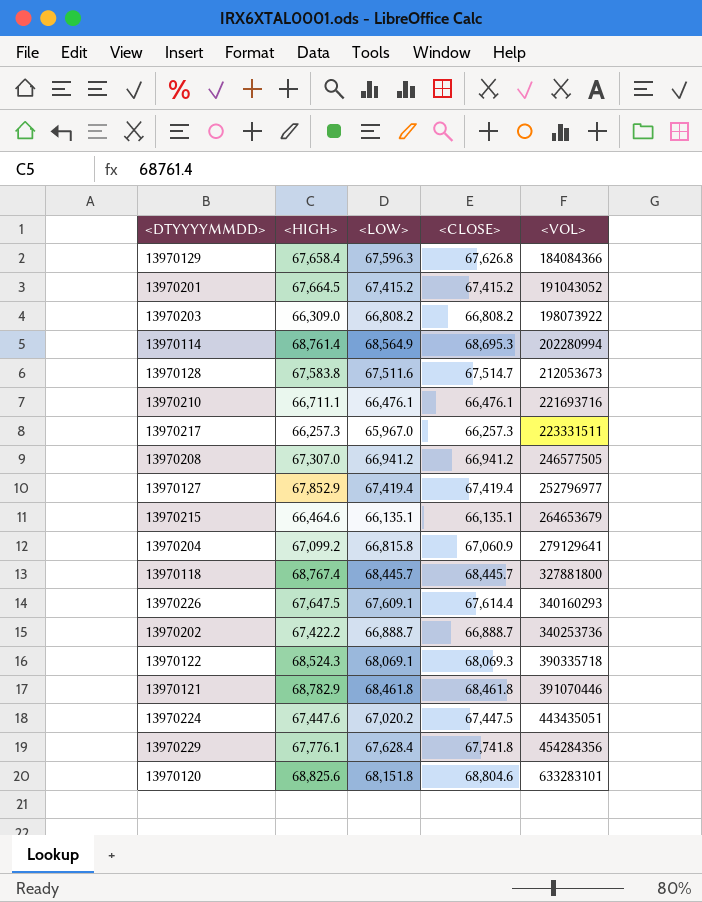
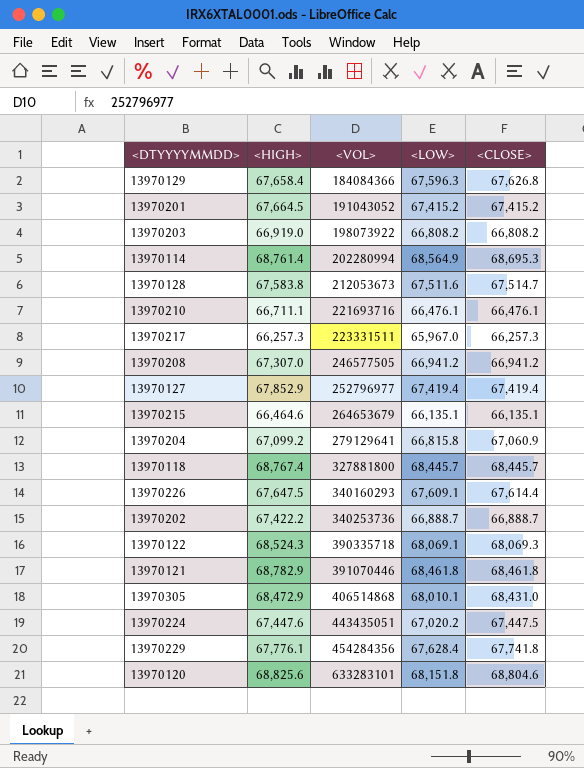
column <VOL> | position: 5 -> 3
13970203 | <HIGH>: 66,309.0 -> 66,919.0
row 13970305: none -> 68,472.9 | 406514868 | 68,010.1 | 68,431.0

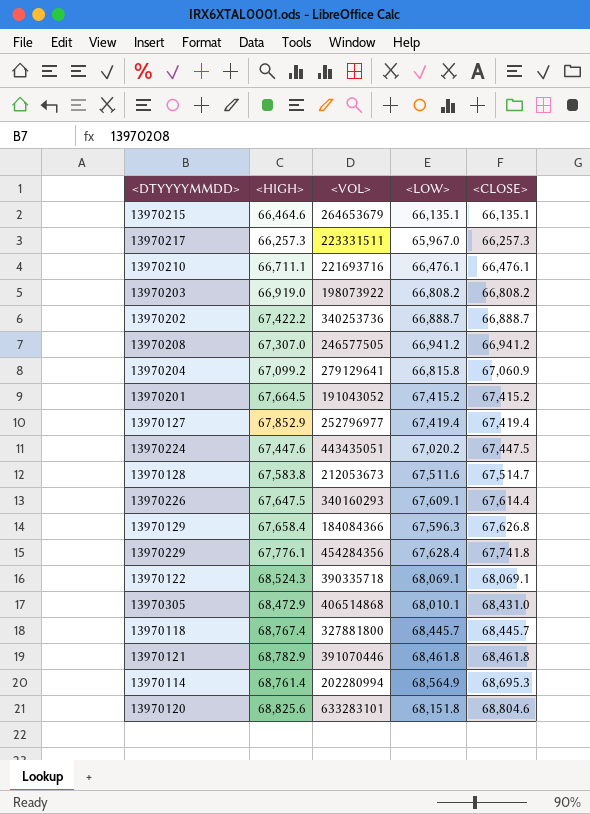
row order: <VOL> ascending -> <CLOSE> ascending
13970122 | <CLOSE>: 68,069.3 -> 68,069.1

